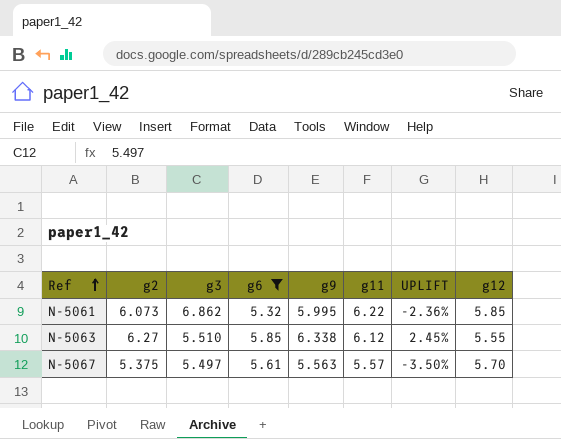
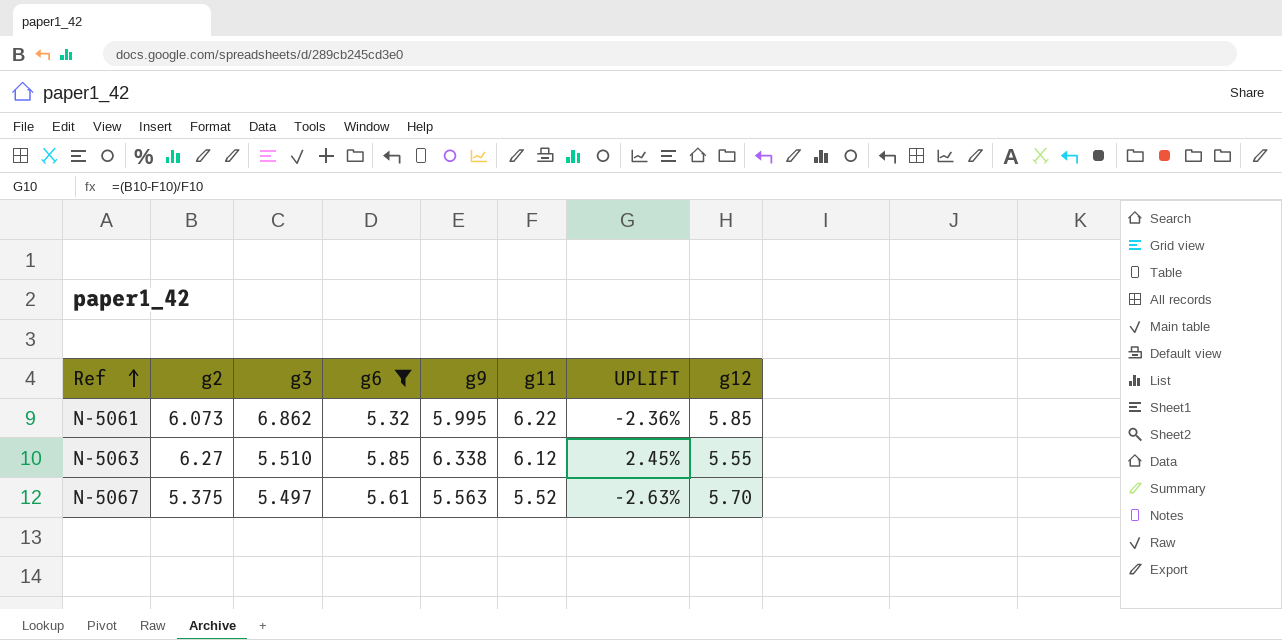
N-5067 | g11: 5.57 -> 5.52
N-5067 | UPLIFT: -3.50% -> -2.63%

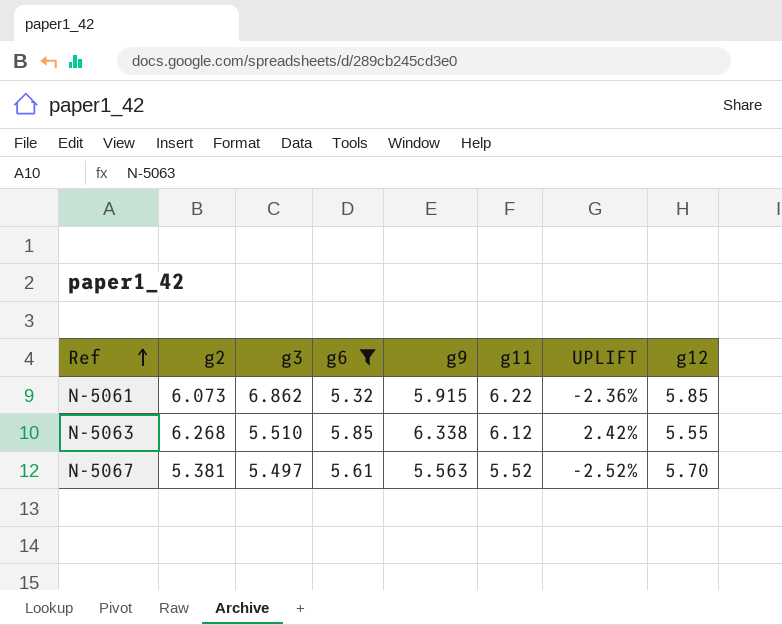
N-5061 | g9: 5.995 -> 5.915
N-5063 | g2: 6.27 -> 6.268
N-5063 | UPLIFT: 2.45% -> 2.42%
N-5067 | g2: 5.375 -> 5.381
N-5067 | UPLIFT: -2.63% -> -2.52%

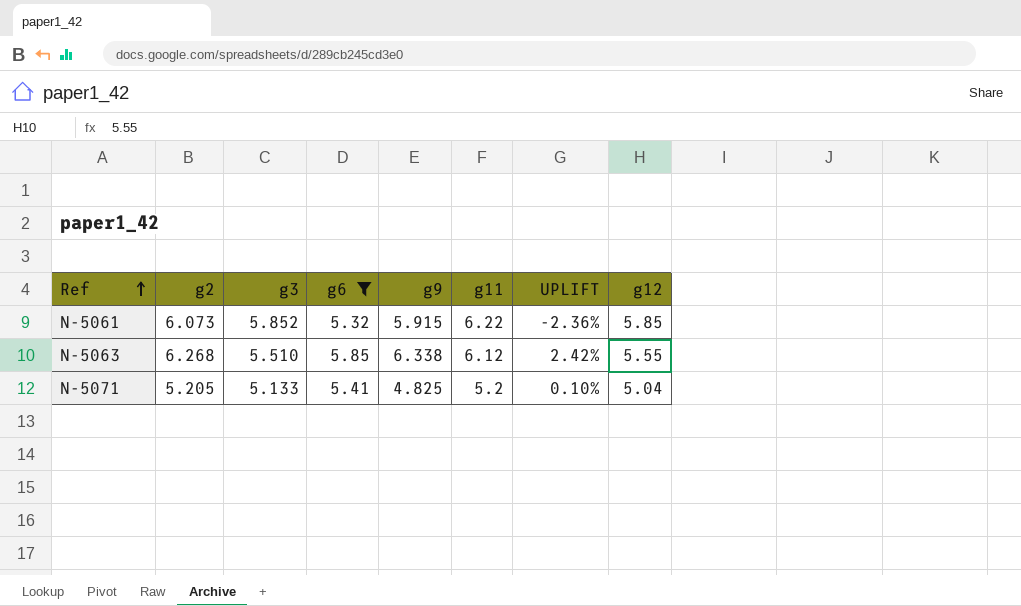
row N-5067: 5.381 | 5.497 | 5.61 | 5.563 | 5.52 | -2.52% | 5.70 -> none
N-5061 | g3: 6.862 -> 5.852
row N-5071: none -> 5.205 | 5.133 | 5.41 | 4.825 | 5.2 | 0.10% | 5.04

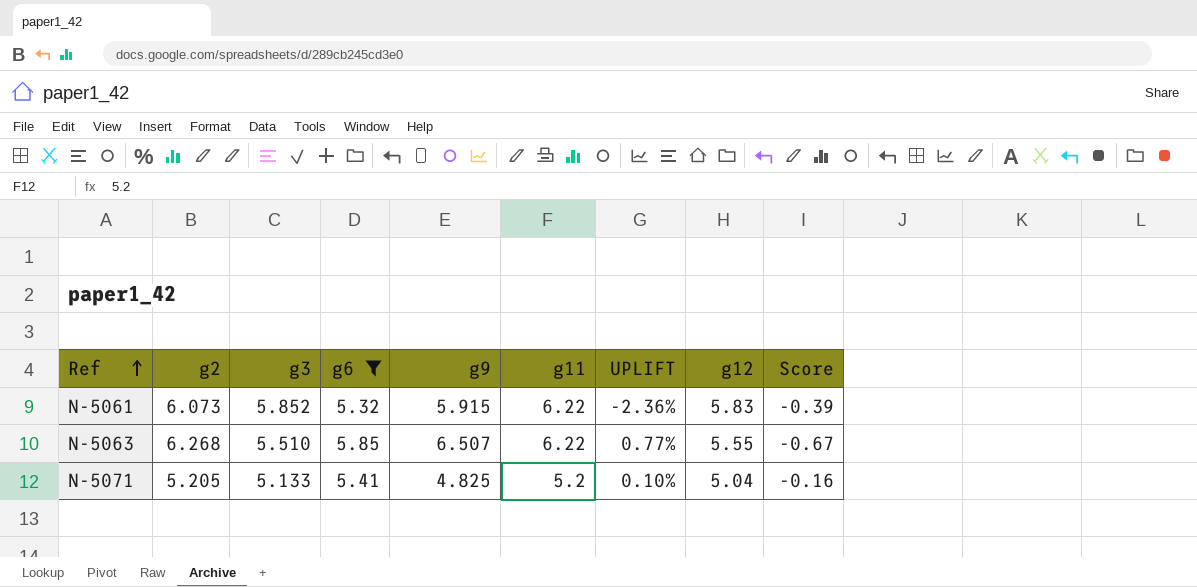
column Score | formula: none -> [g12] - [g11]
N-5061 | g12: 5.85 -> 5.83
N-5063 | g9: 6.338 -> 6.507
N-5063 | g11: 6.12 -> 6.22
N-5063 | UPLIFT: 2.42% -> 0.77%

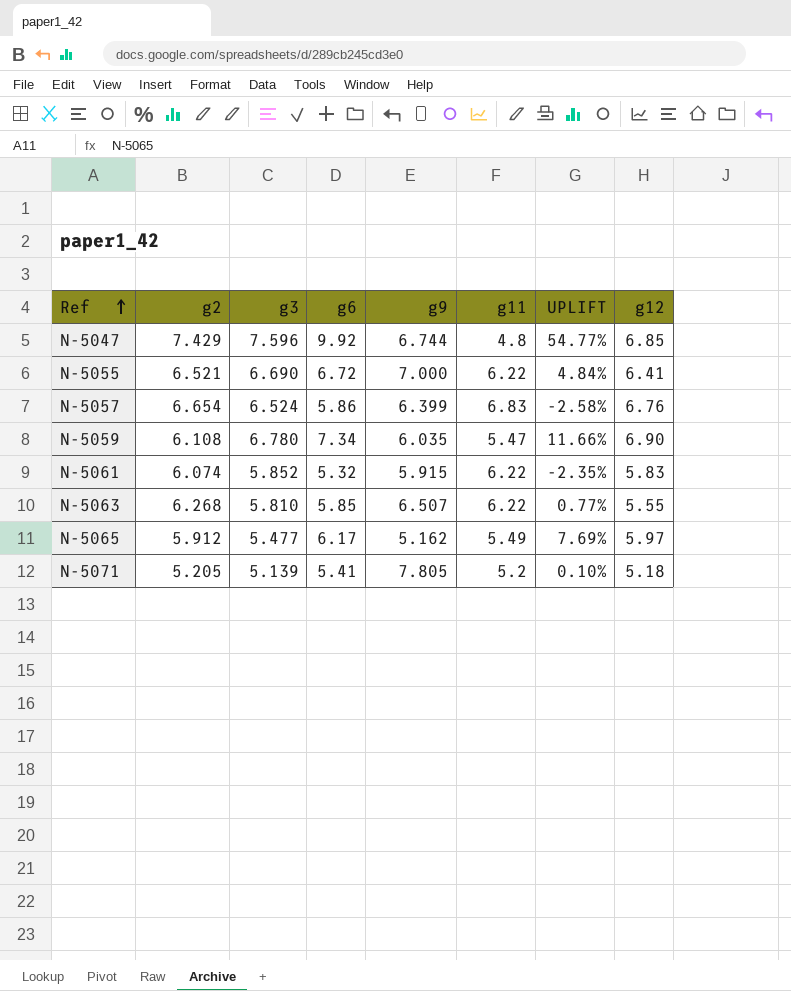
filter: g6 <= 5.85 -> none
column Score | formula: [g12] - [g11] -> none
N-5061 | g2: 6.073 -> 6.074
N-5061 | UPLIFT: -2.36% -> -2.35%
N-5063 | g3: 5.510 -> 5.810
N-5071 | g3: 5.133 -> 5.139
N-5071 | g9: 4.825 -> 7.805
N-5071 | g12: 5.04 -> 5.18

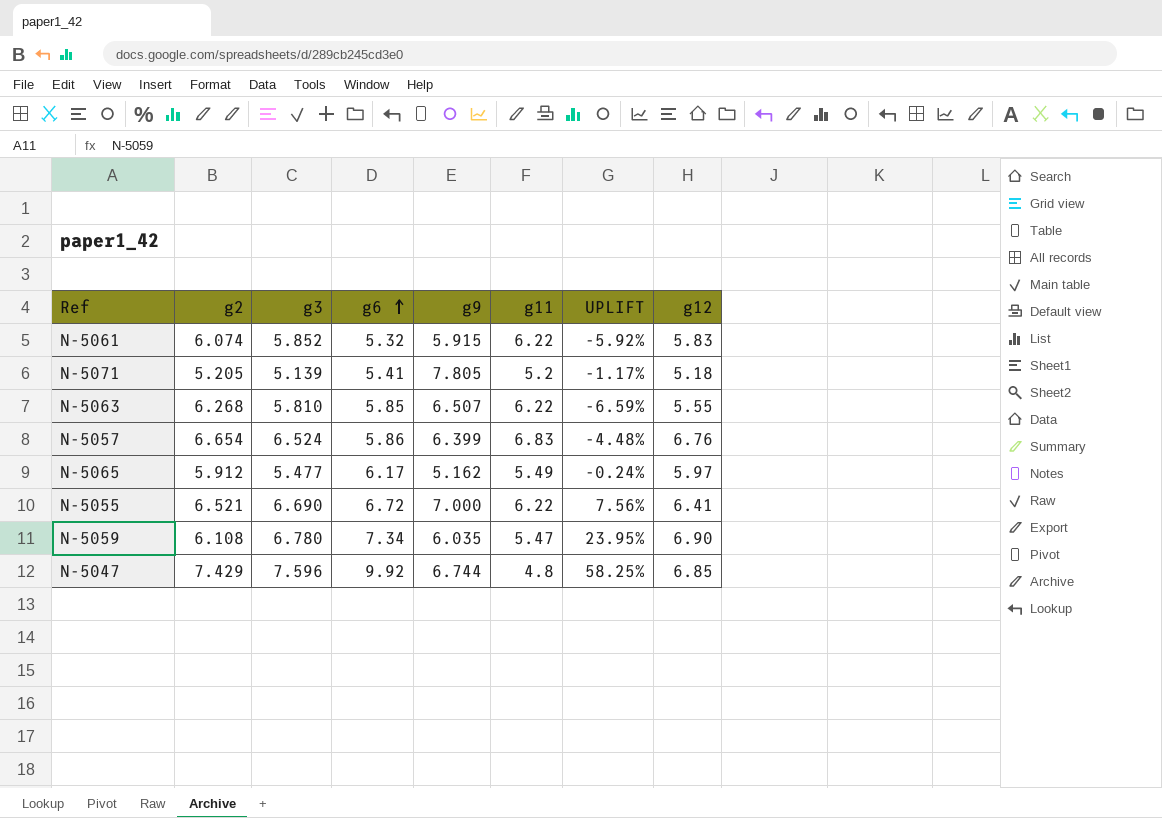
row order: Ref ascending -> g6 ascending
column UPLIFT | formula: ([g2] - [g11]) / [g11] -> ([g3] - [g11]) / [g11]

